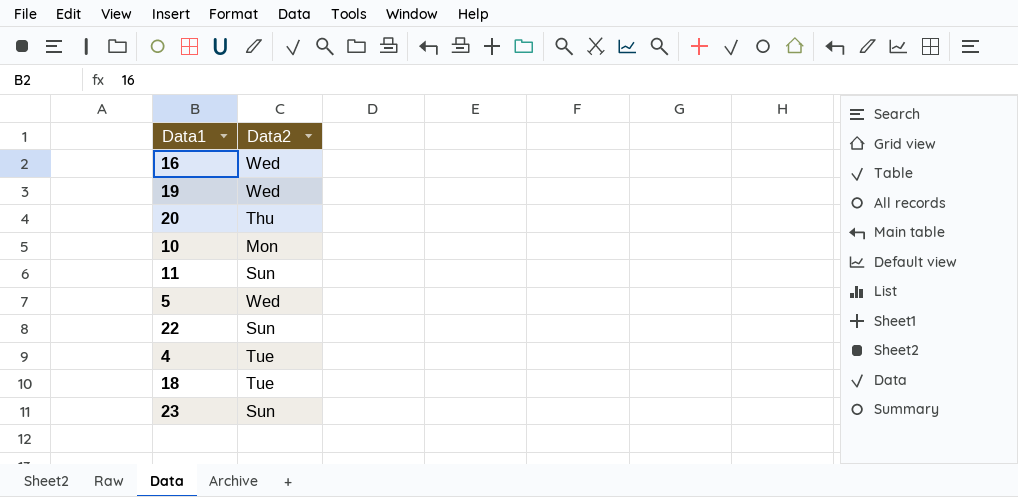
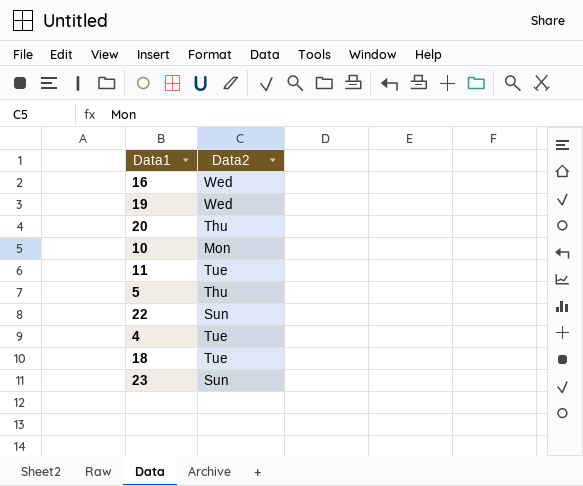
11 | Data2: Sun -> Tue
5 | Data2: Wed -> Thu

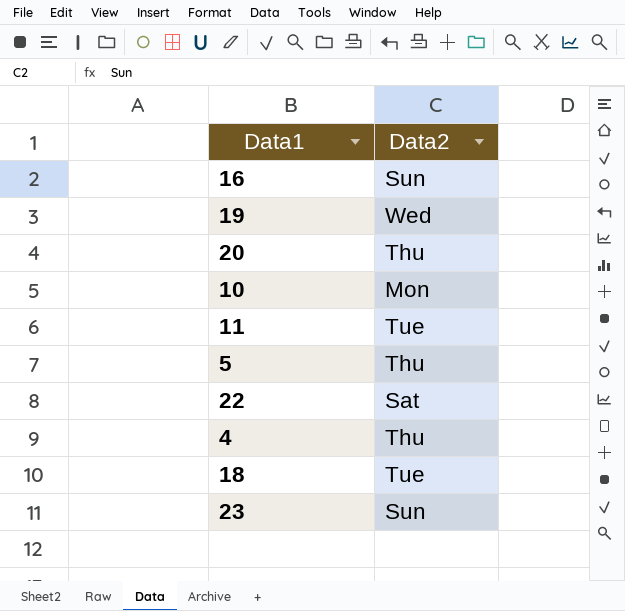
16 | Data2: Wed -> Sun
22 | Data2: Sun -> Sat
4 | Data2: Tue -> Thu

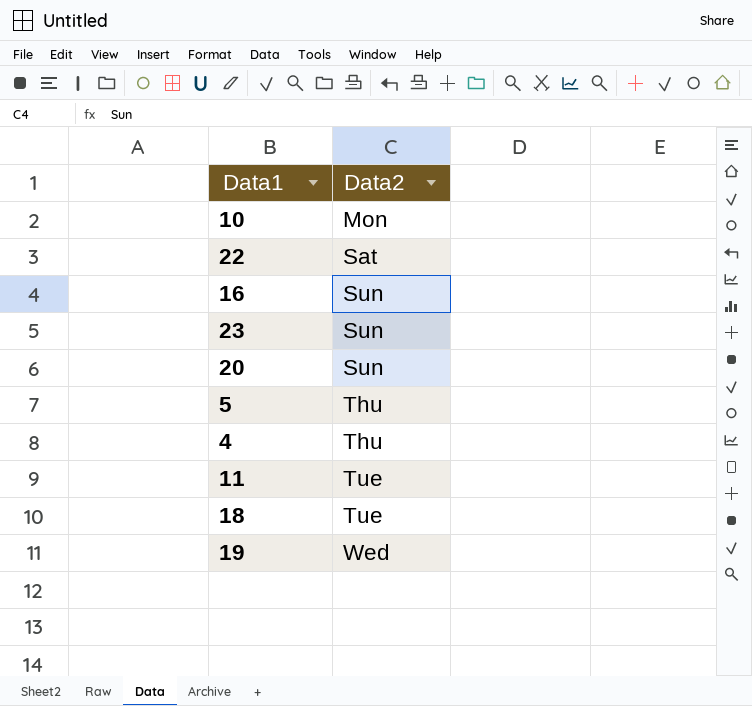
row order: none -> Data2 ascending
20 | Data2: Thu -> Sun

